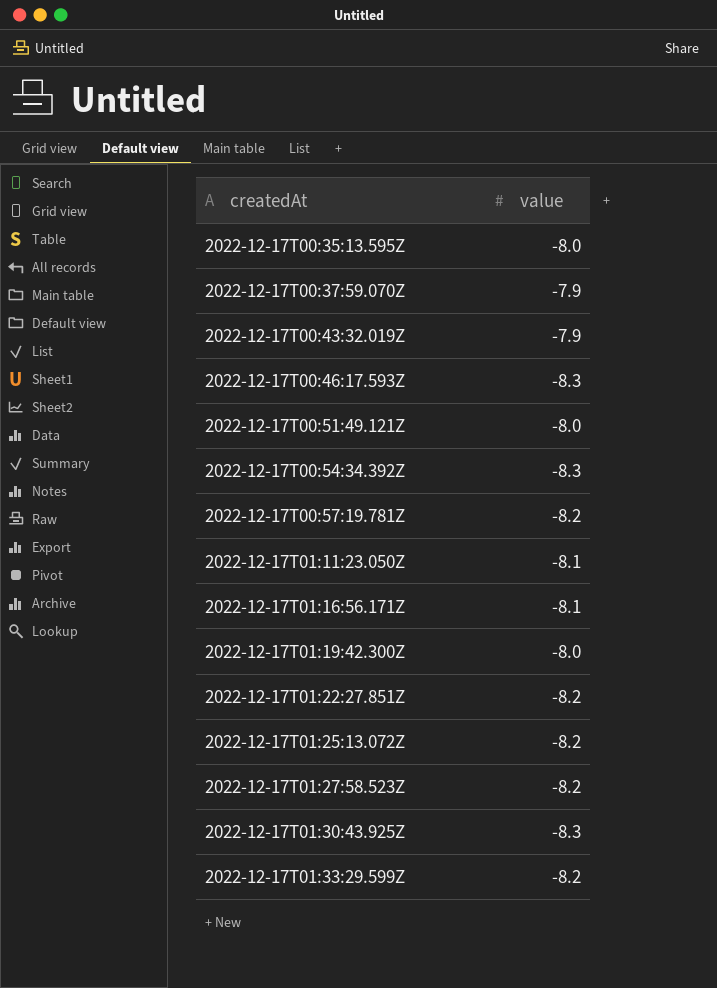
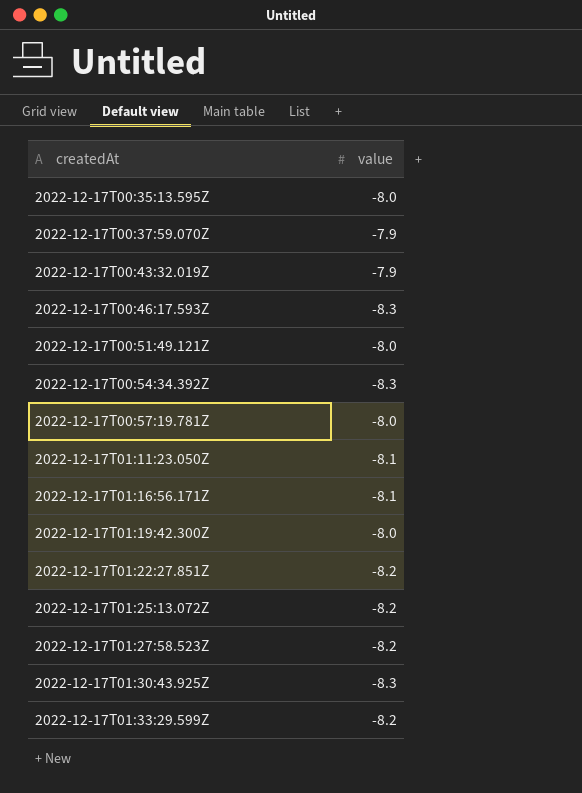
2022-12-17T00:57:19.781Z | value: -8.2 -> -8.0

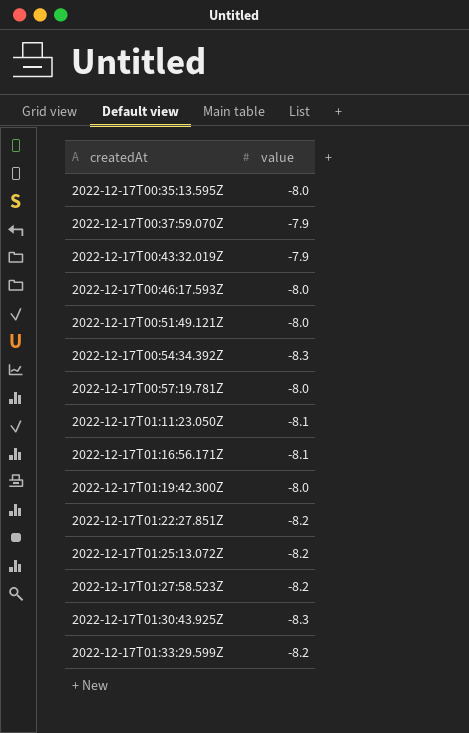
2022-12-17T00:46:17.593Z | value: -8.3 -> -8.0

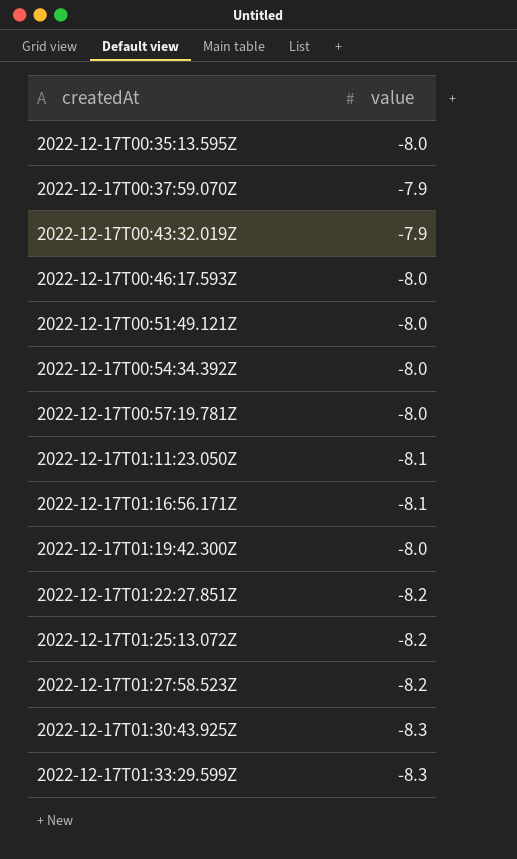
2022-12-17T00:54:34.392Z | value: -8.3 -> -8.0
2022-12-17T01:33:29.599Z | value: -8.2 -> -8.3

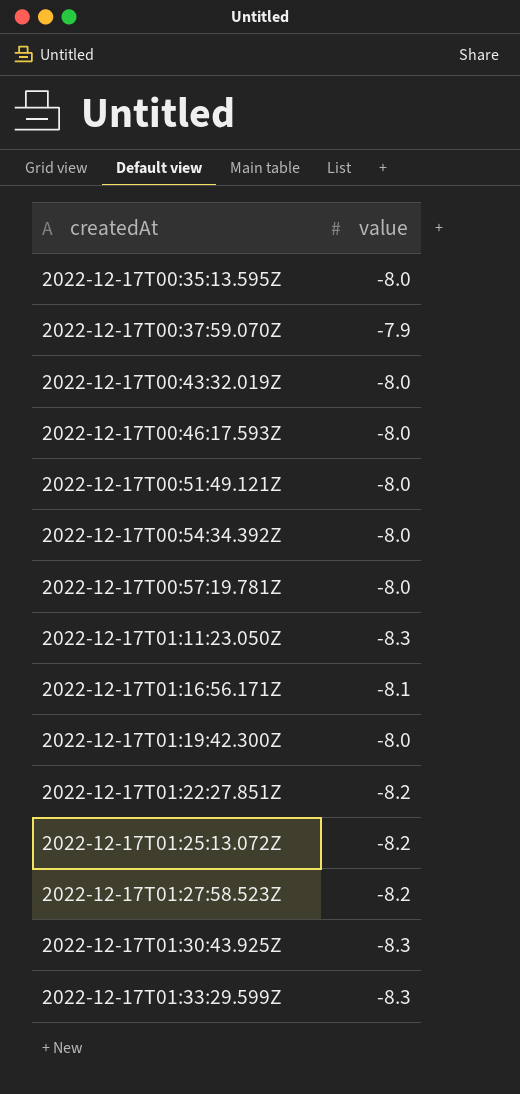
2022-12-17T00:43:32.019Z | value: -7.9 -> -8.0
2022-12-17T01:11:23.050Z | value: -8.1 -> -8.3

